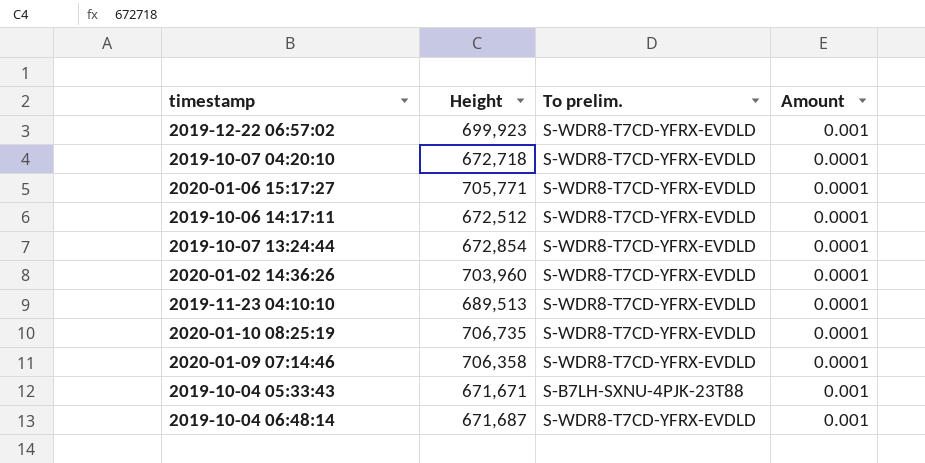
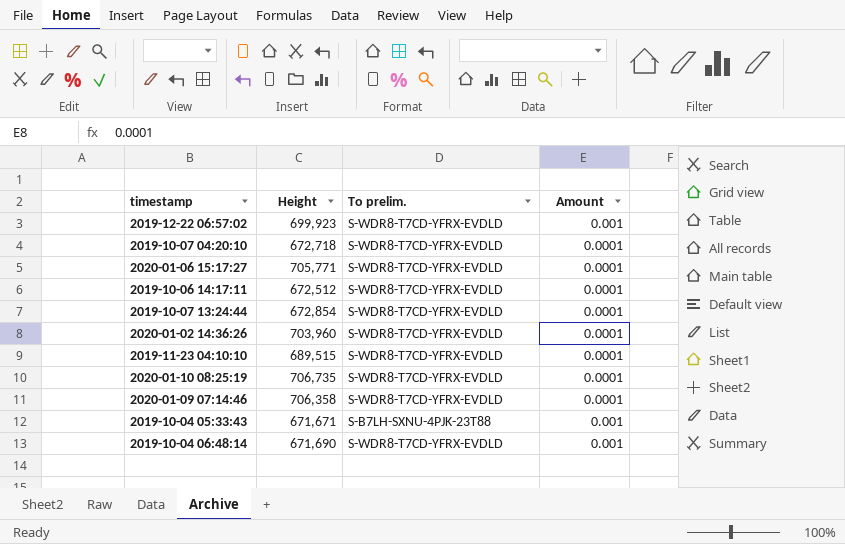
2019-11-23 04:10:10 | Height: 689,513 -> 689,515
2019-10-04 06:48:14 | Height: 671,687 -> 671,690

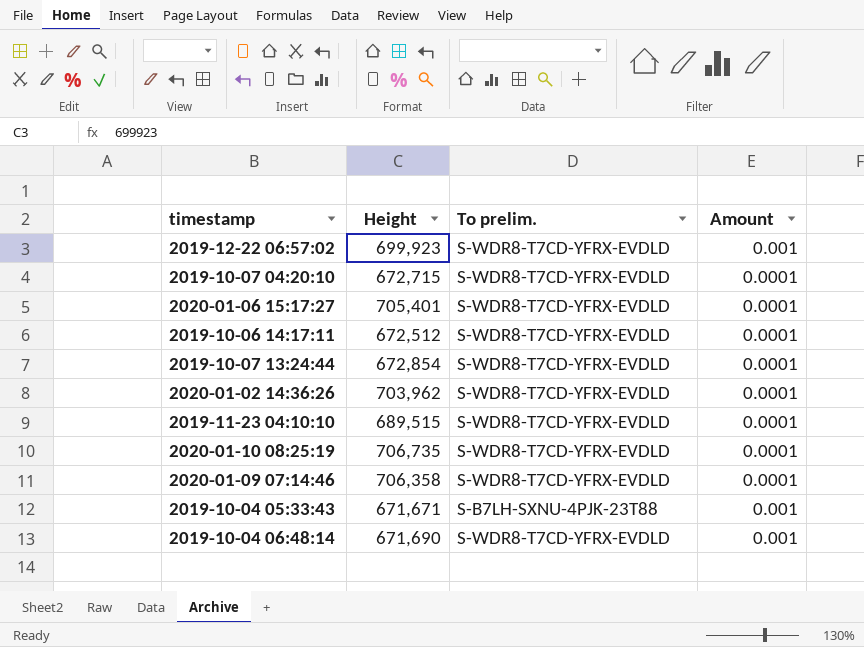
2019-10-07 04:20:10 | Height: 672,718 -> 672,715
2020-01-06 15:17:27 | Height: 705,771 -> 705,401
2020-01-02 14:36:26 | Height: 703,960 -> 703,962

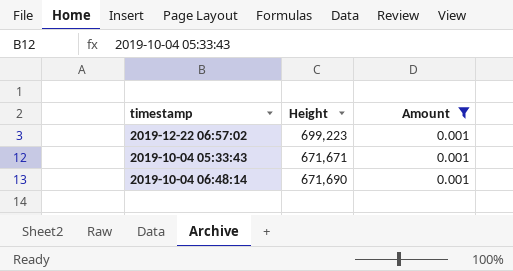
filter: none -> Amount = 0.001
column To prelim. | position: 3 -> none
2019-12-22 06:57:02 | Height: 699,923 -> 699,223

